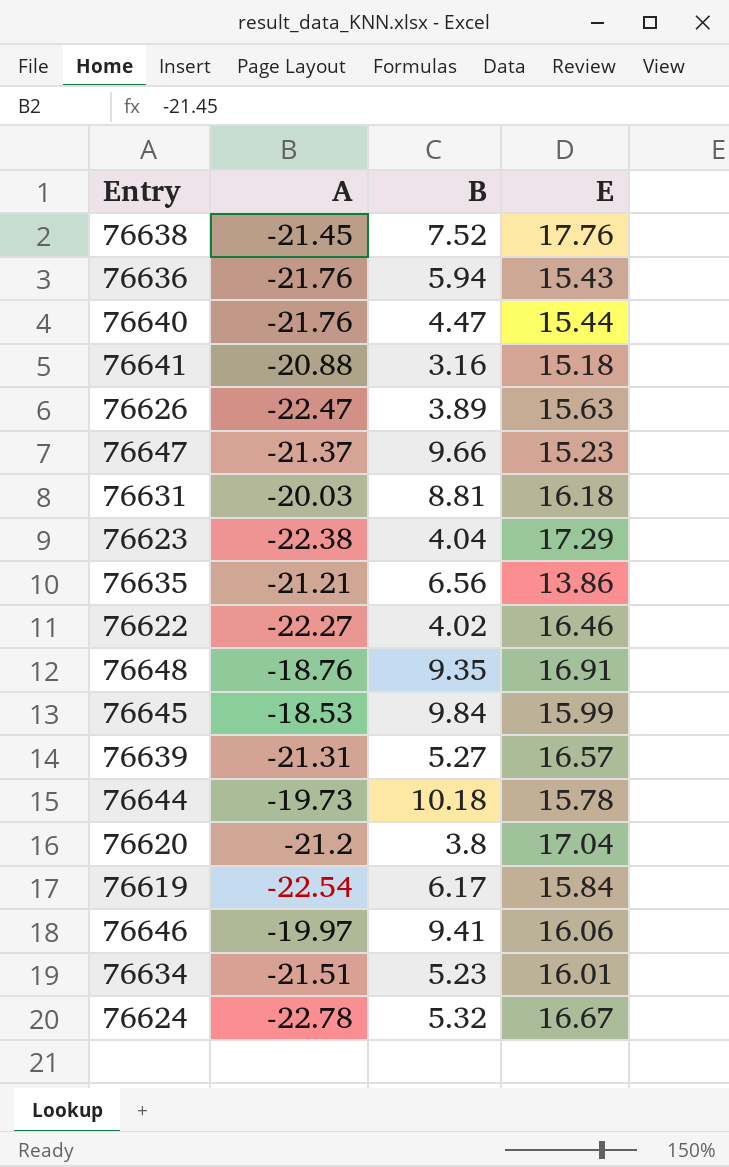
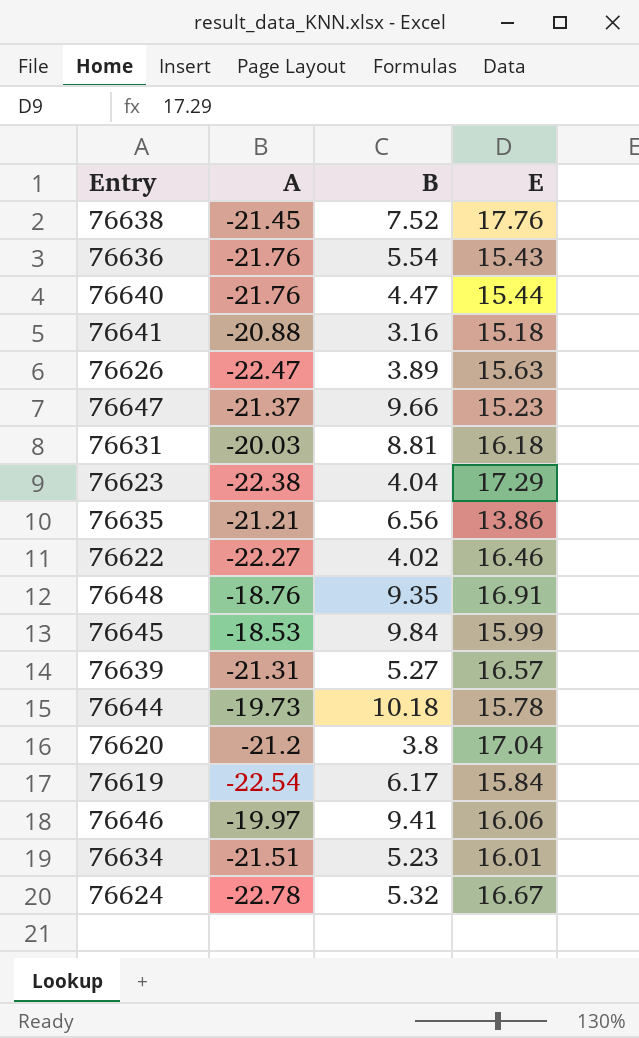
76636 | B: 5.94 -> 5.54

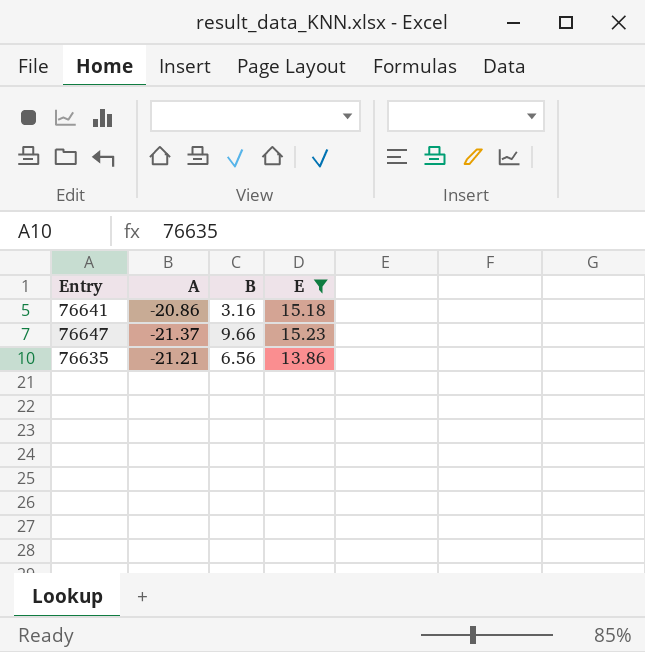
filter: none -> E <= 15.23
76641 | A: -20.88 -> -20.86

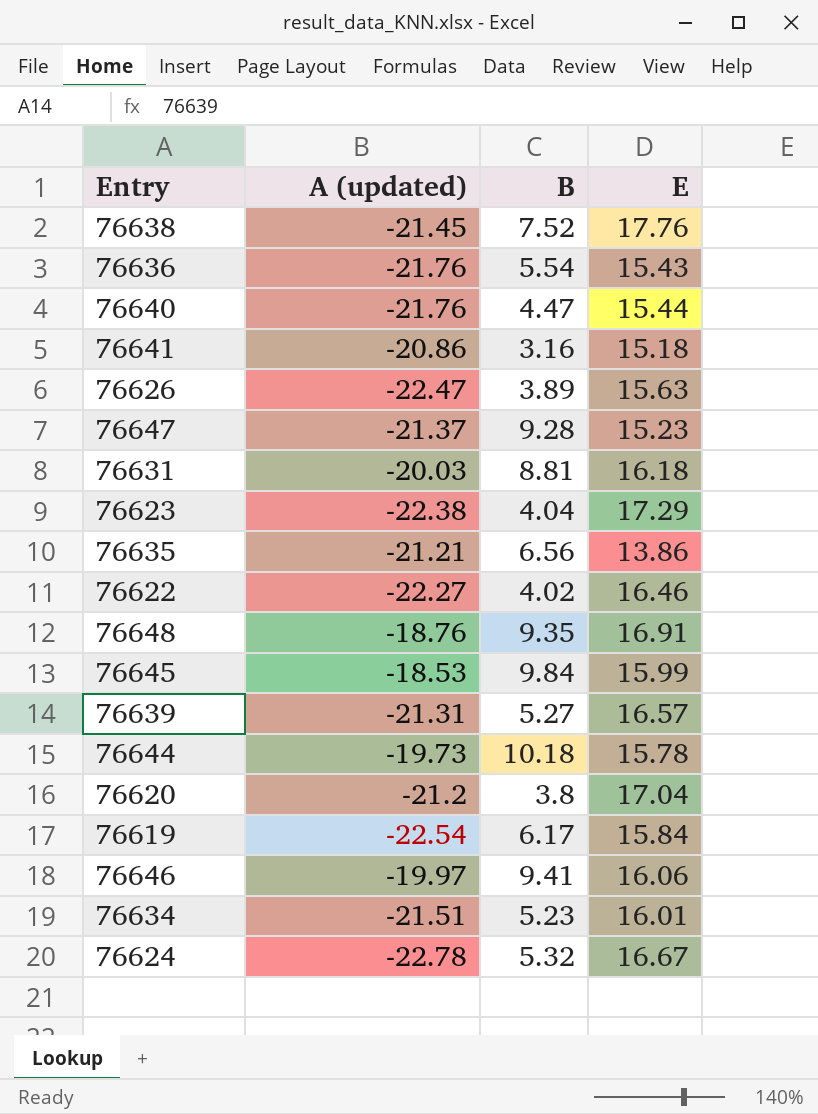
filter: E <= 15.23 -> none
column name: A -> A (updated)
76647 | B: 9.66 -> 9.28

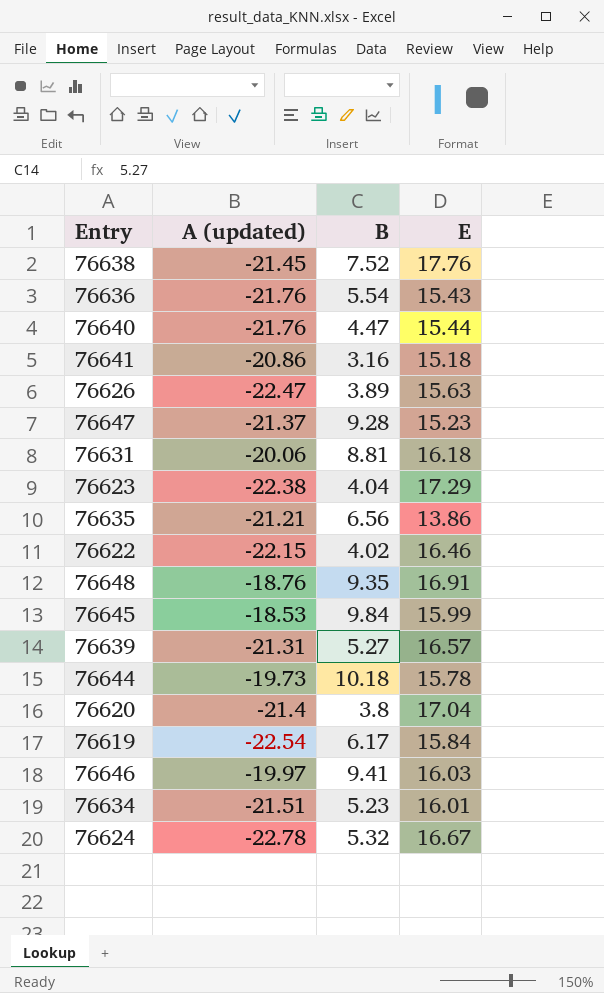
76631 | A (updated): -20.03 -> -20.06
76622 | A (updated): -22.27 -> -22.15
76620 | A (updated): -21.2 -> -21.4
76646 | E: 16.06 -> 16.03

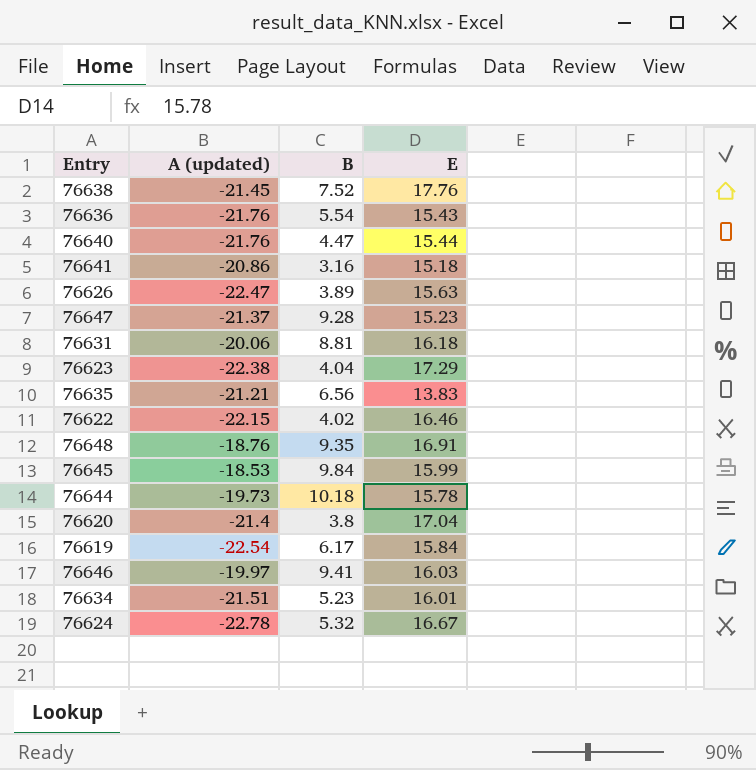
row 76639: -21.31 | 5.27 | 16.57 -> none
76635 | E: 13.86 -> 13.83

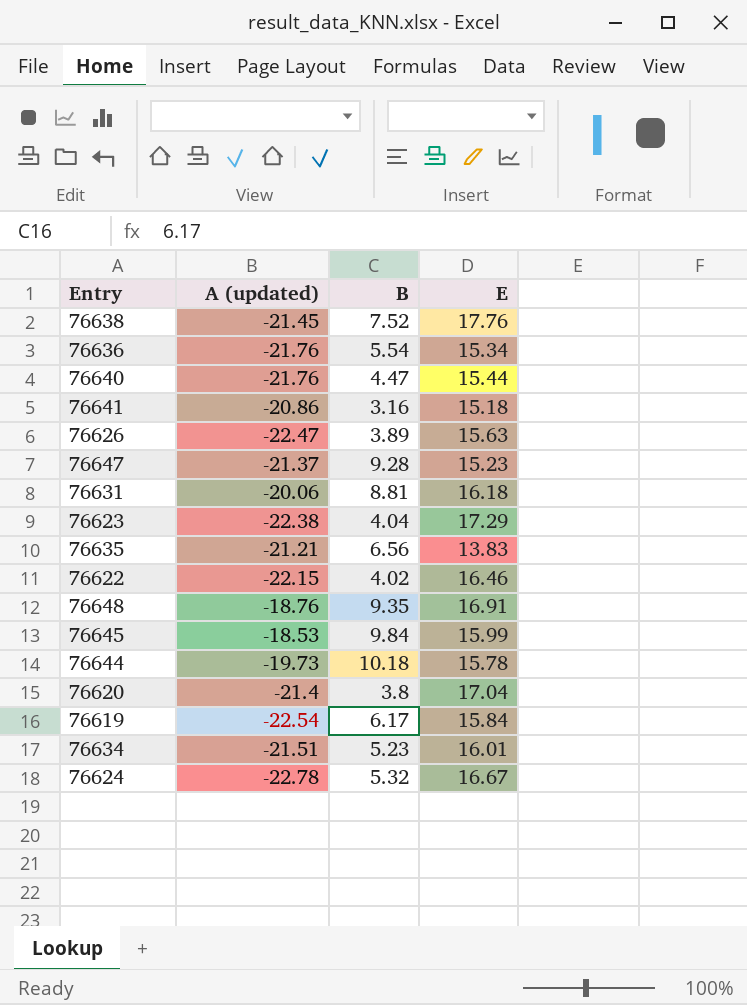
row 76646: -19.97 | 9.41 | 16.03 -> none
76636 | E: 15.43 -> 15.34

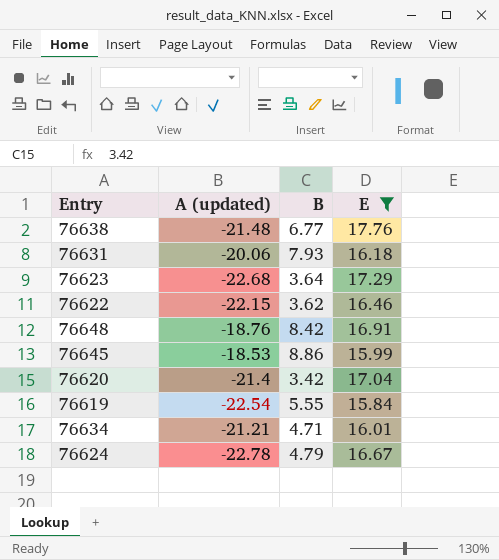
filter: none -> E >= 15.84
76638 | A (updated): -21.45 -> -21.48
76638 | B: 7.52 -> 6.77
76631 | B: 8.81 -> 7.93
76623 | A (updated): -22.38 -> -22.68
76623 | B: 4.04 -> 3.64
76622 | B: 4.02 -> 3.62
76648 | B: 9.35 -> 8.42
76645 | B: 9.84 -> 8.86
76620 | B: 3.8 -> 3.42
76619 | B: 6.17 -> 5.55
76634 | A (updated): -21.51 -> -21.21
76634 | B: 5.23 -> 4.71
76624 | B: 5.32 -> 4.79

